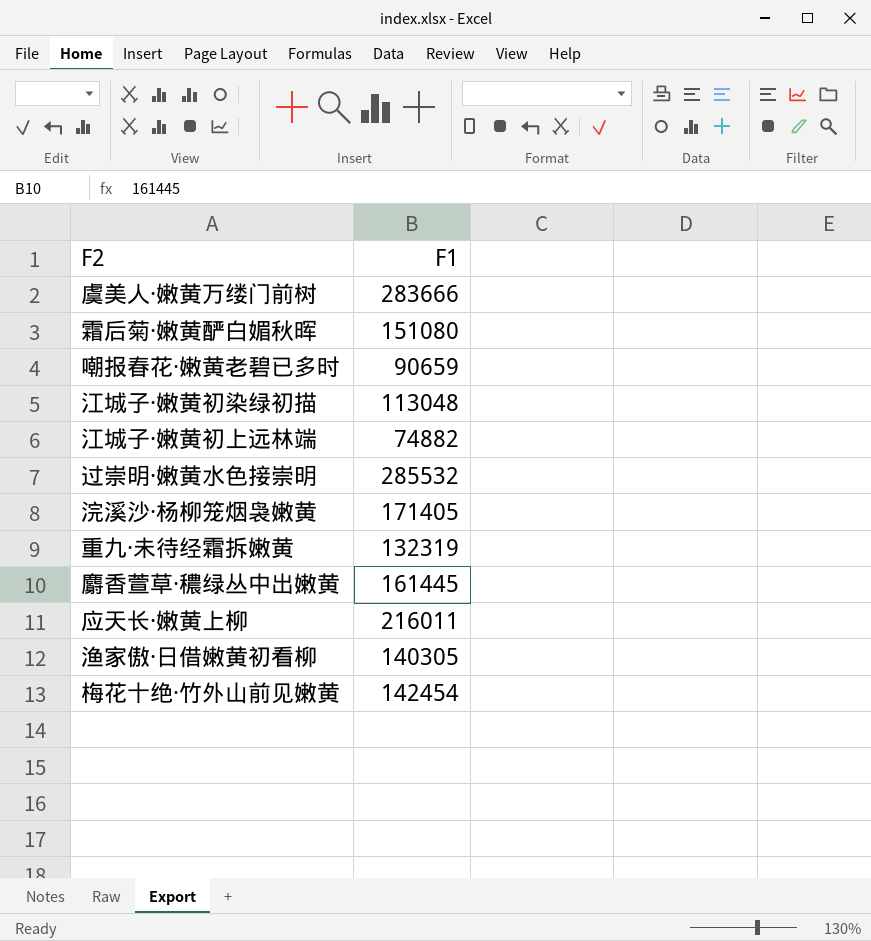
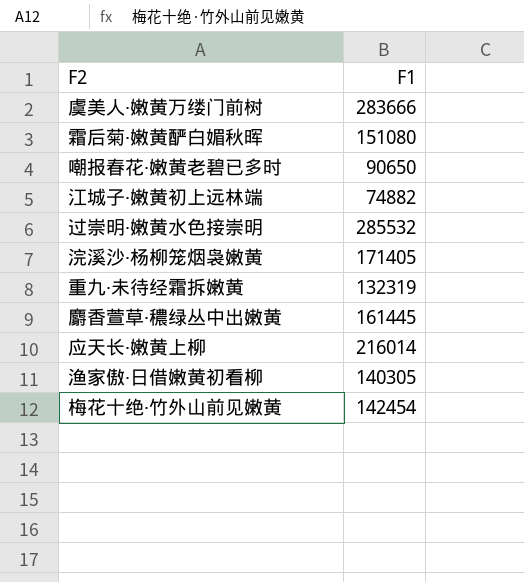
row 江城子·嫩黄初染绿初描: 113048 -> none
嘲报春花·嫩黄老碧已多时 | F1: 90659 -> 90650
应天长·嫩黄上柳 | F1: 216011 -> 216014

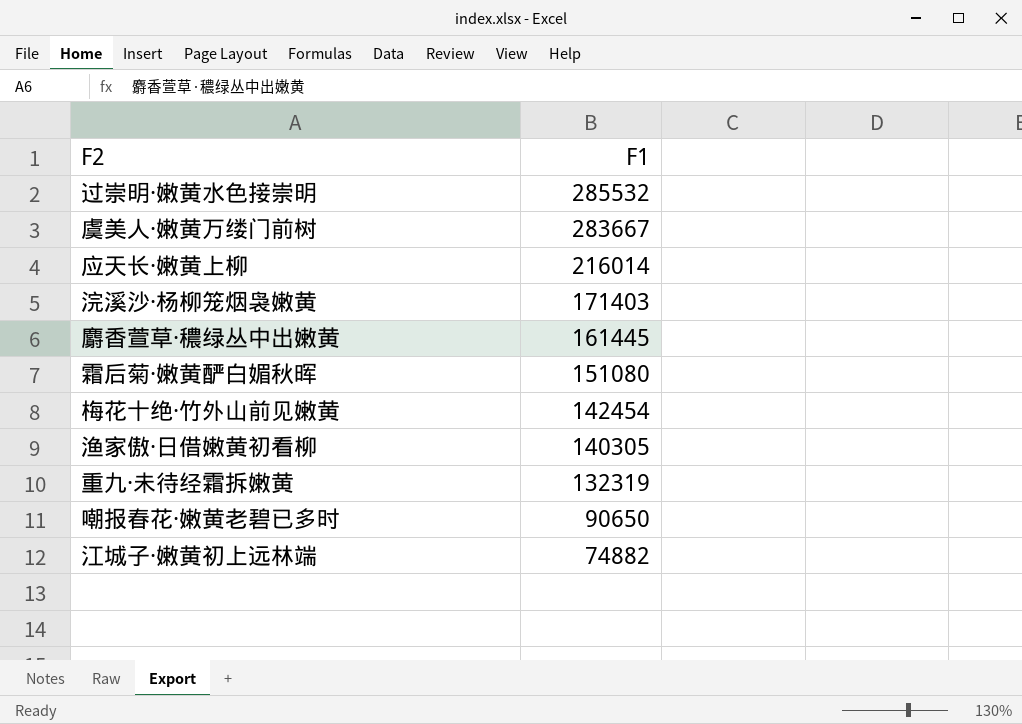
row order: none -> F1 descending
虞美人·嫩黄万缕门前树 | F1: 283666 -> 283667
浣溪沙·杨柳笼烟袅嫩黄 | F1: 171405 -> 171403

